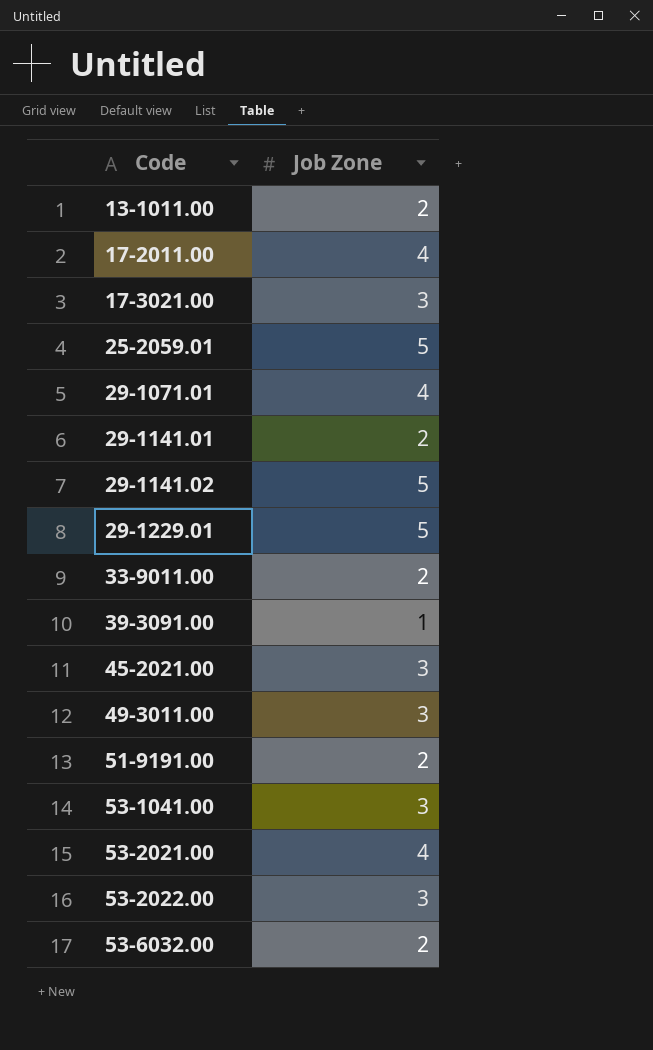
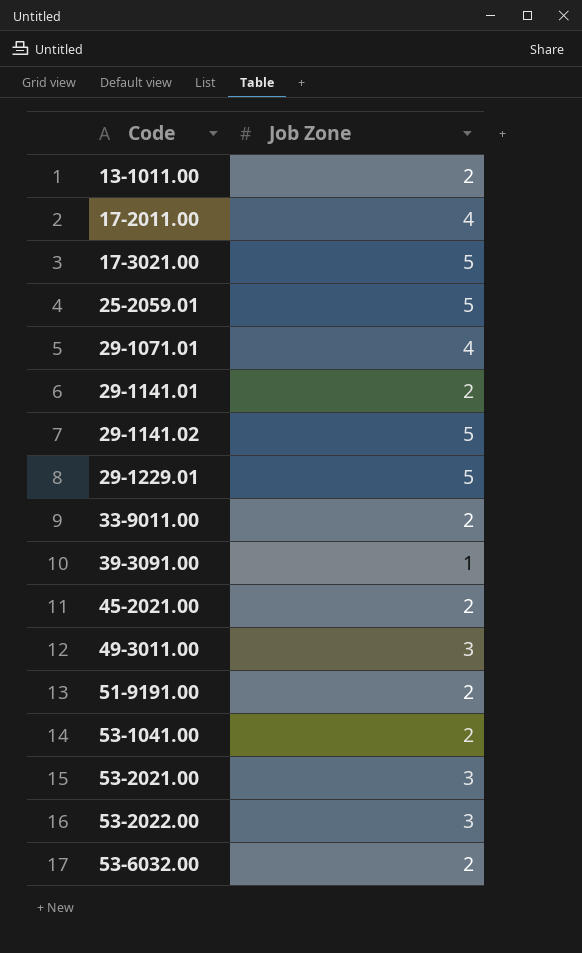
17-3021.00 | Job Zone: 3 -> 5
45-2021.00 | Job Zone: 3 -> 2
53-1041.00 | Job Zone: 3 -> 2
53-2021.00 | Job Zone: 4 -> 3

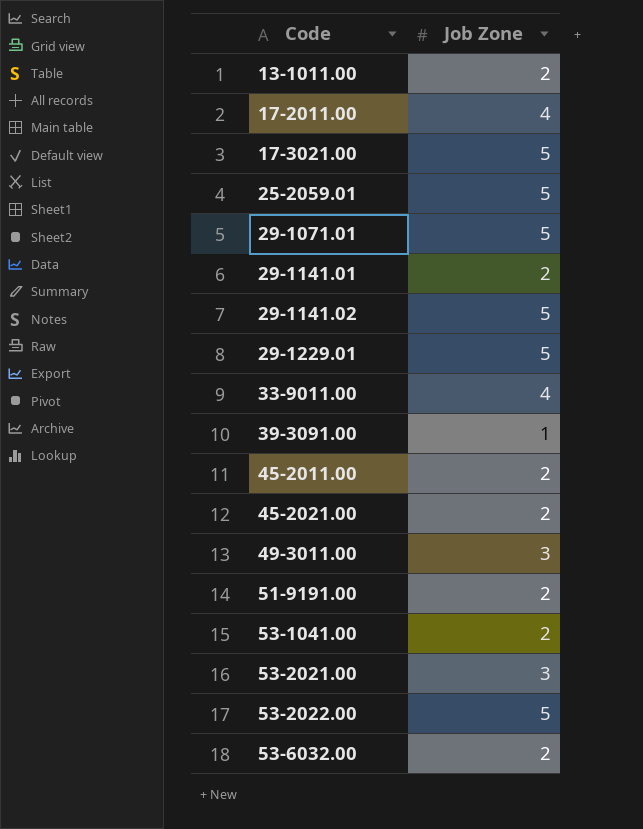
29-1071.01 | Job Zone: 4 -> 5
33-9011.00 | Job Zone: 2 -> 4
row 45-2011.00: none -> 2
53-2022.00 | Job Zone: 3 -> 5

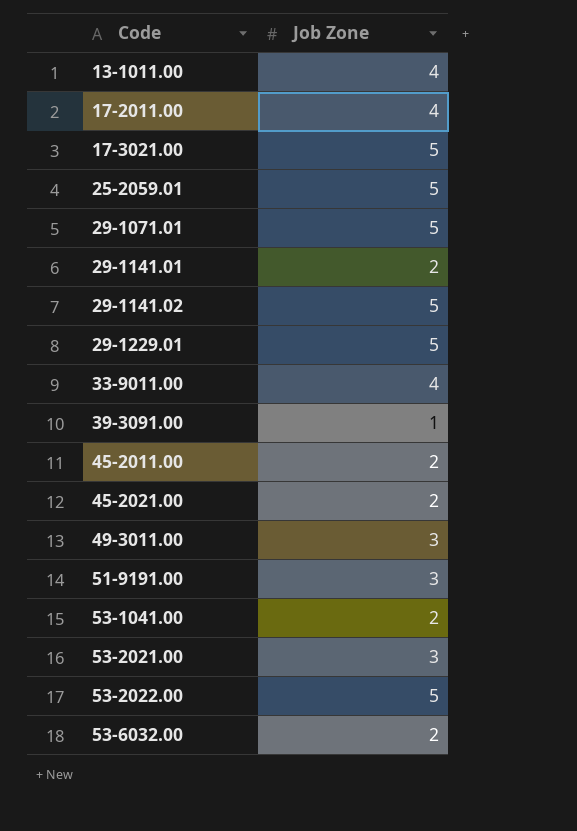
13-1011.00 | Job Zone: 2 -> 4
51-9191.00 | Job Zone: 2 -> 3

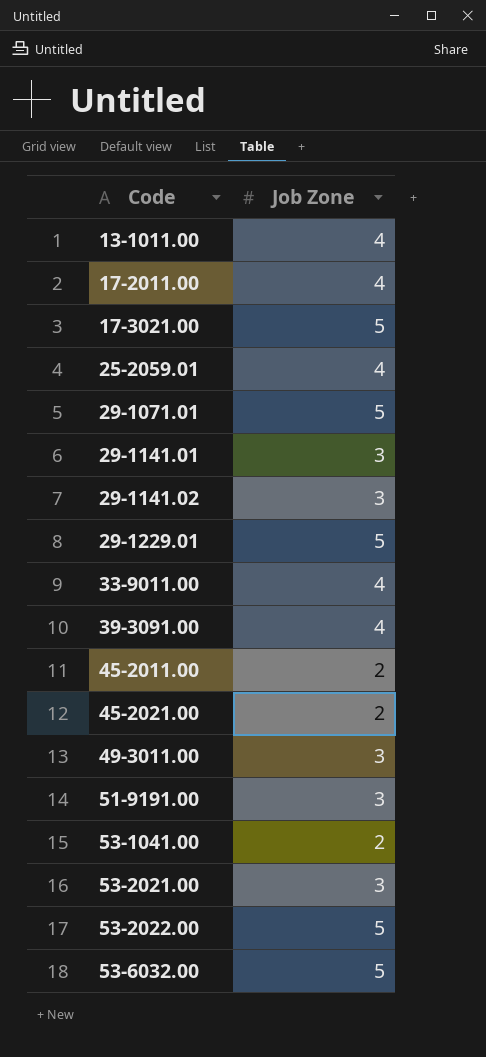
25-2059.01 | Job Zone: 5 -> 4
29-1141.01 | Job Zone: 2 -> 3
29-1141.02 | Job Zone: 5 -> 3
39-3091.00 | Job Zone: 1 -> 4
53-6032.00 | Job Zone: 2 -> 5

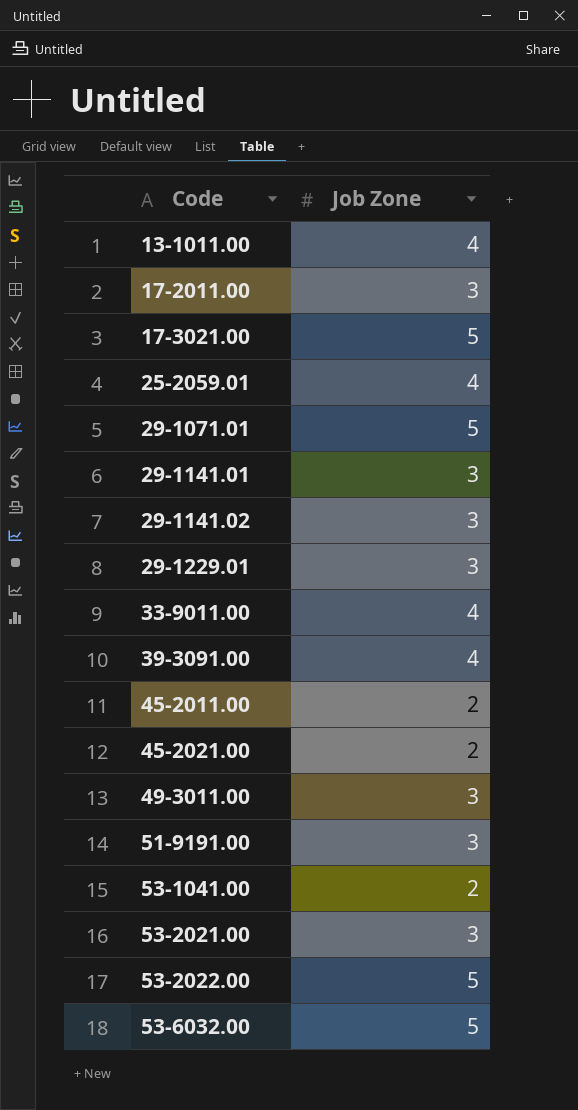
17-2011.00 | Job Zone: 4 -> 3
29-1229.01 | Job Zone: 5 -> 3

